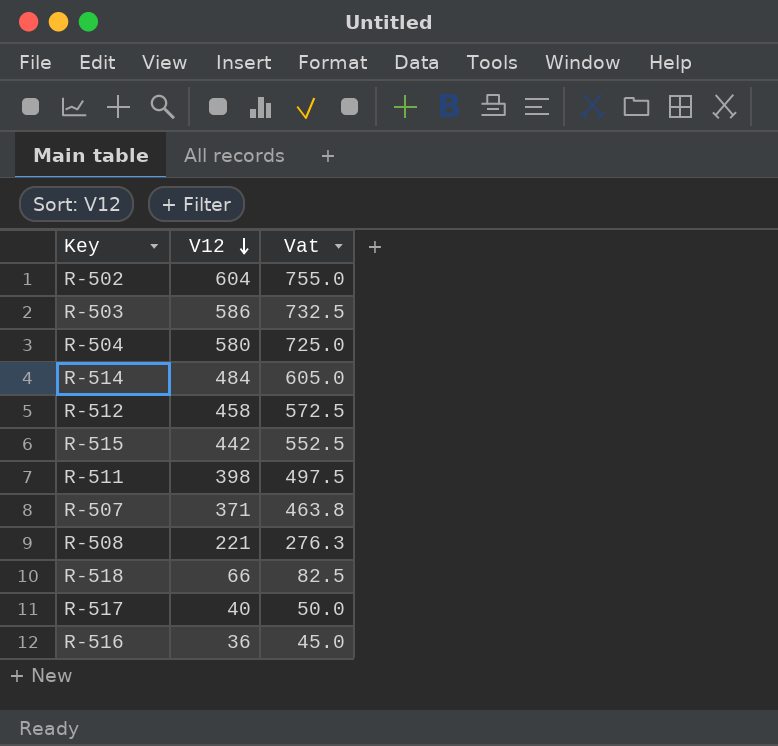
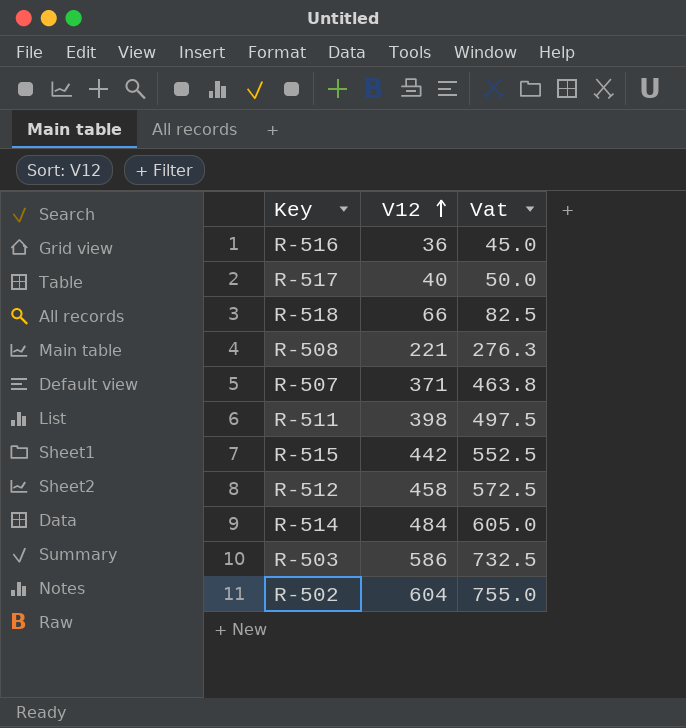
row order: V12 descending -> V12 ascending
row R-504: 580 | 725.0 -> none

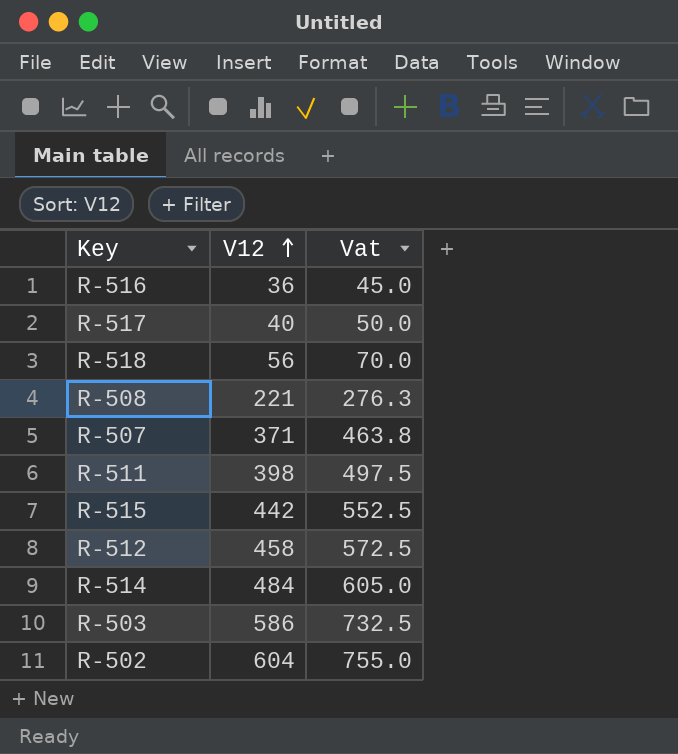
R-518 | V12: 66 -> 56
R-518 | Vat: 82.5 -> 70.0

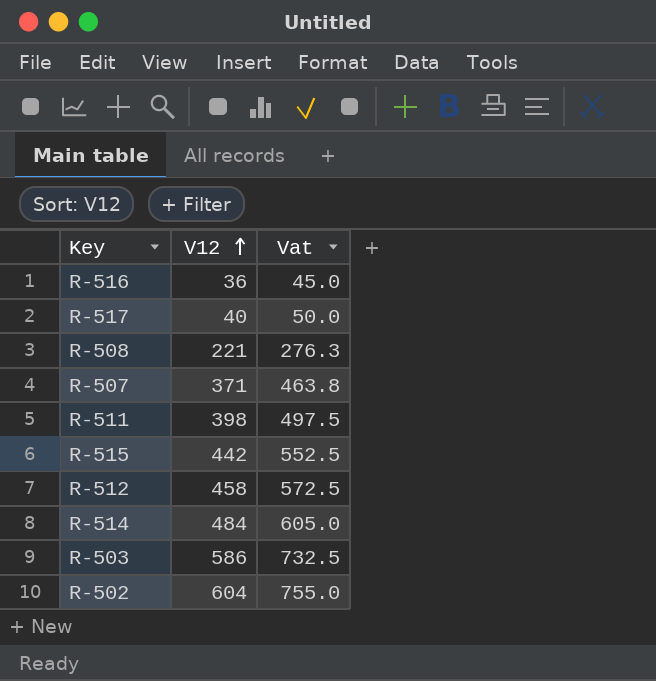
row R-518: 56 | 70.0 -> none

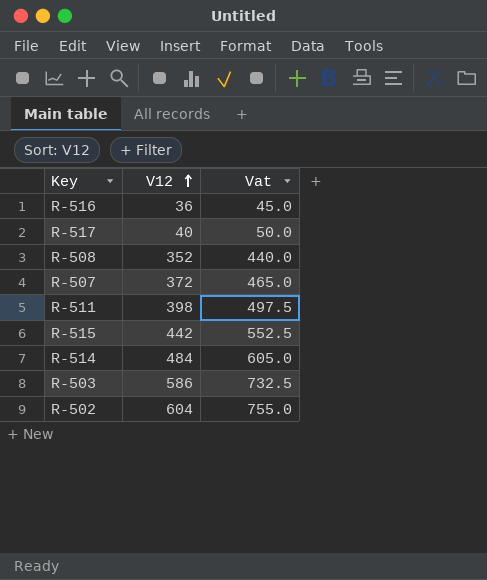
row R-512: 458 | 572.5 -> none
R-508 | V12: 221 -> 352
R-508 | Vat: 276.3 -> 440.0
R-507 | V12: 371 -> 372
R-507 | Vat: 463.8 -> 465.0

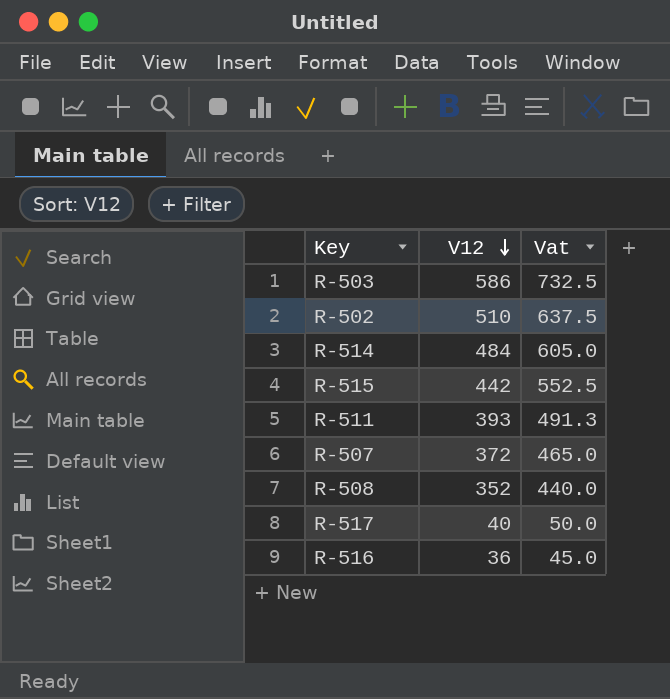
row order: V12 ascending -> V12 descending
R-502 | V12: 604 -> 510
R-502 | Vat: 755.0 -> 637.5
R-511 | V12: 398 -> 393
R-511 | Vat: 497.5 -> 491.3

